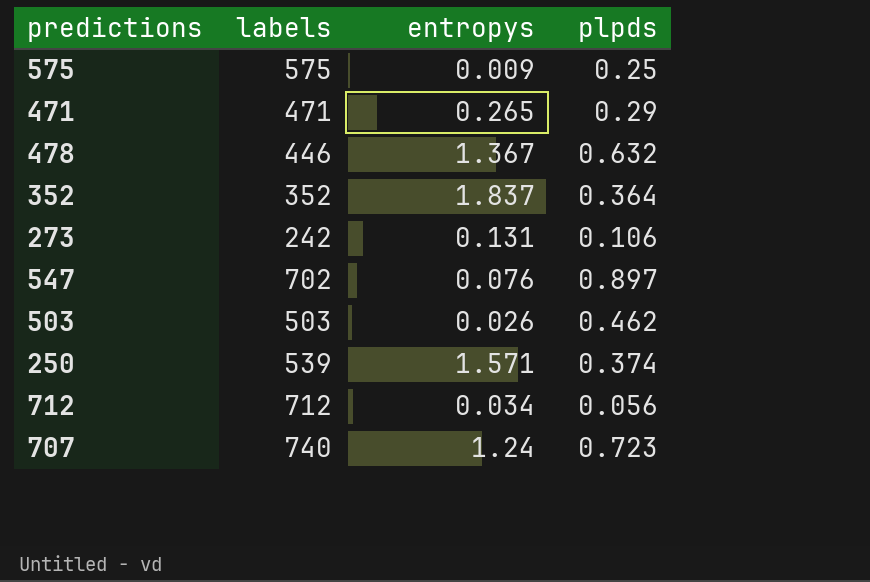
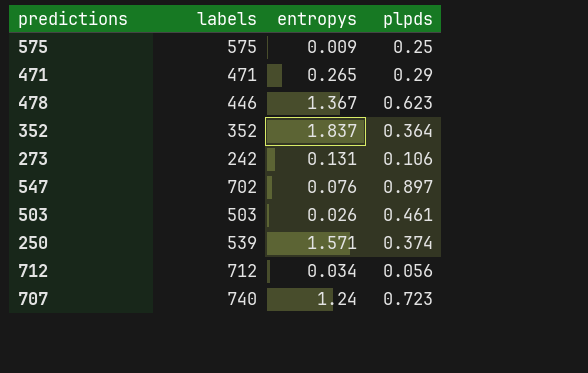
478 | plpds: 0.632 -> 0.623
503 | plpds: 0.462 -> 0.461

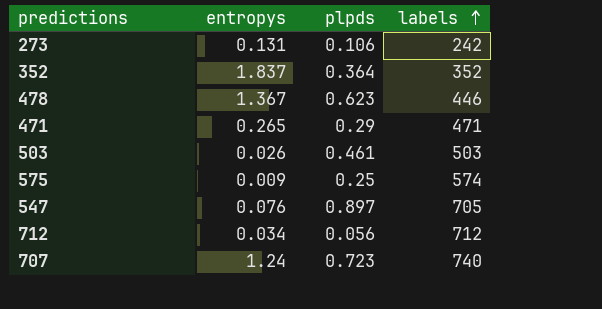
row order: none -> labels ascending
column labels | position: 2 -> 4
row 250: 539 | 1.571 | 0.374 -> none
575 | labels: 575 -> 574
547 | labels: 702 -> 705

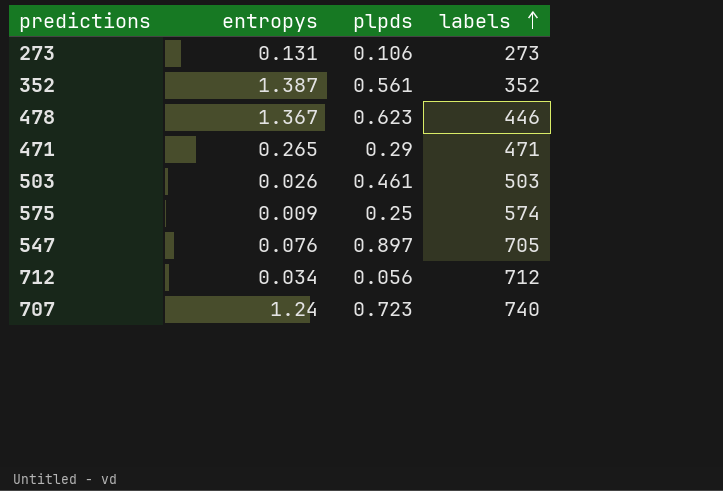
273 | labels: 242 -> 273
352 | entropys: 1.837 -> 1.387
352 | plpds: 0.364 -> 0.561

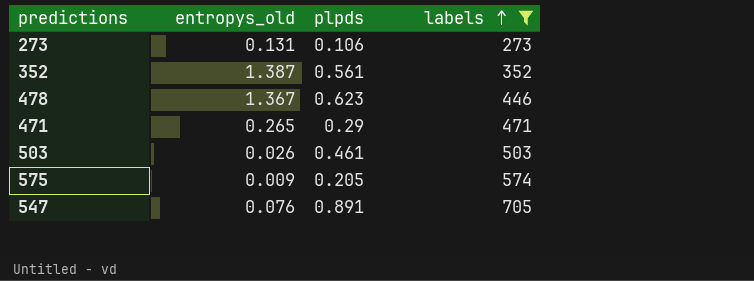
filter: none -> labels <= 705
column name: entropys -> entropys_old
575 | plpds: 0.25 -> 0.205
547 | plpds: 0.897 -> 0.891

